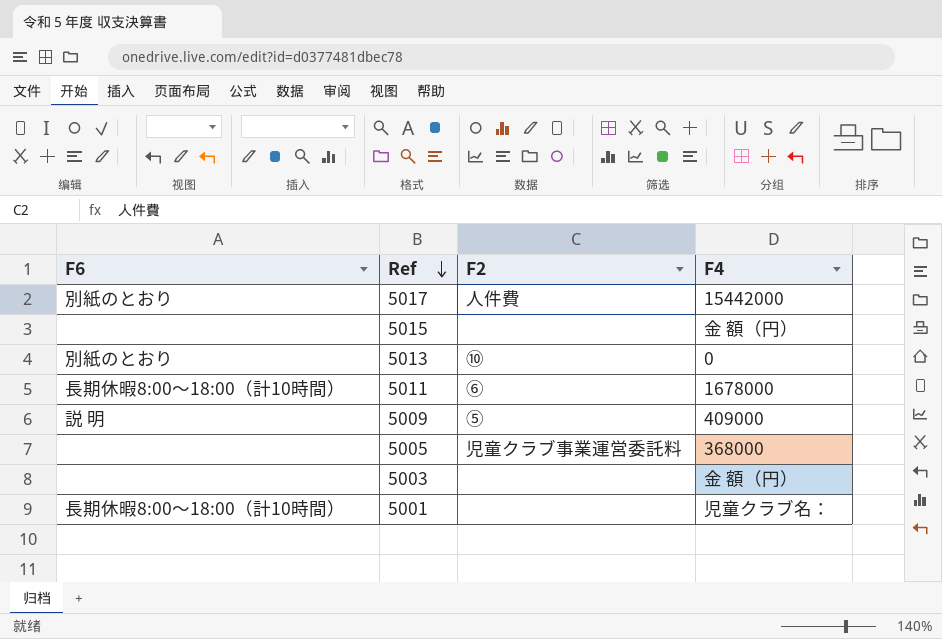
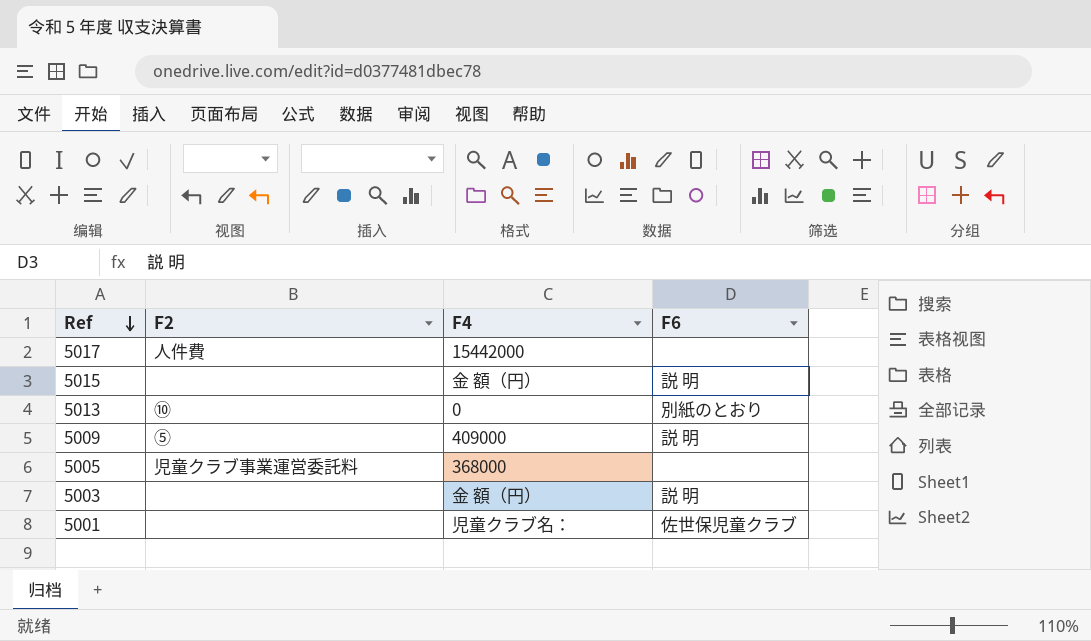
column F6 | position: 1 -> 4
row 5011: 長期休暇8:00～18:00（計10時間） | ⑥ | 1678000 -> none
5017 | F6: 別紙のとおり -> none
5015 | F6: none -> 説 明
5003 | F6: none -> 説 明
5001 | F6: 長期休暇8:00～18:00（計10時間） -> 佐世保児童クラブ

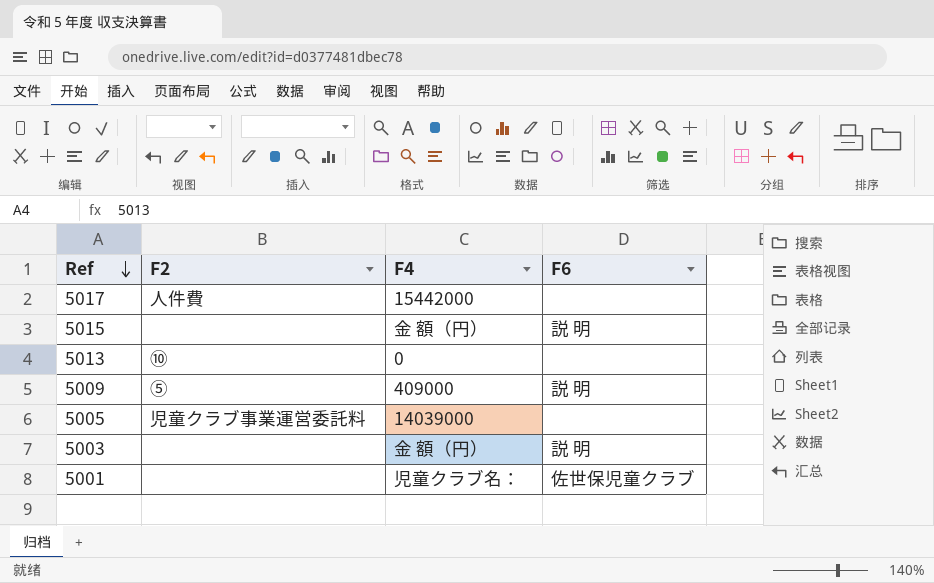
5013 | F6: 別紙のとおり -> none
5005 | F4: 368000 -> 14039000

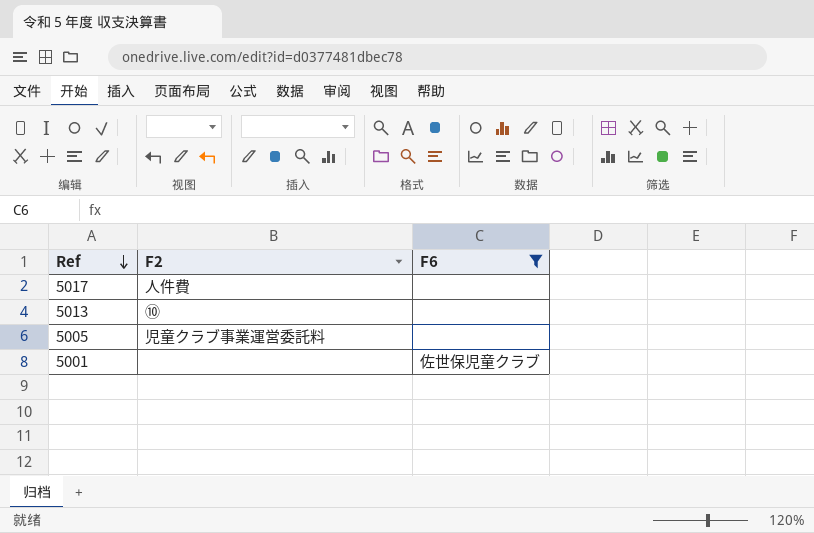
filter: none -> F6 != 説 明
column F4 | position: 3 -> none

